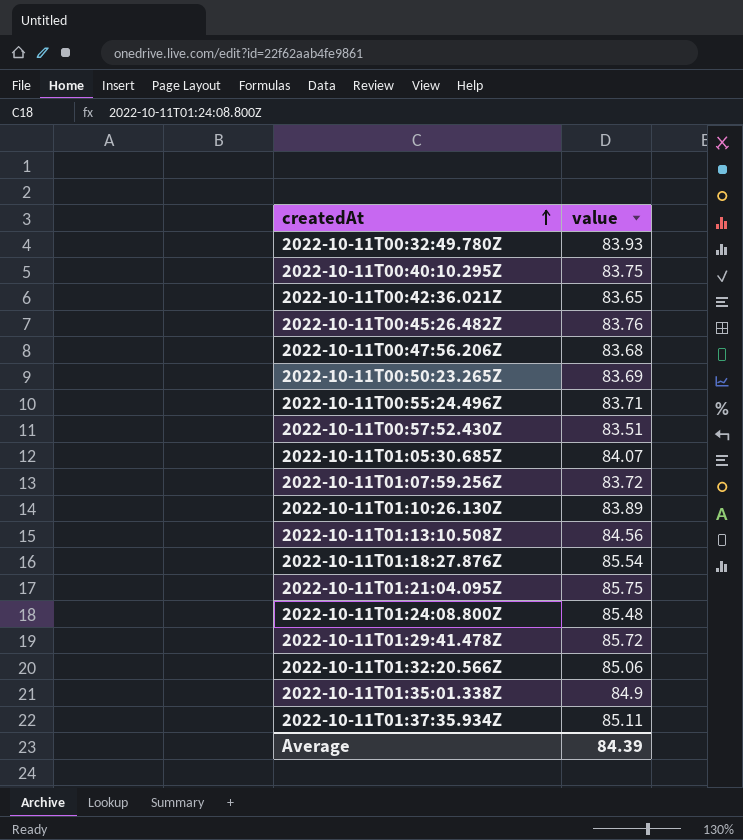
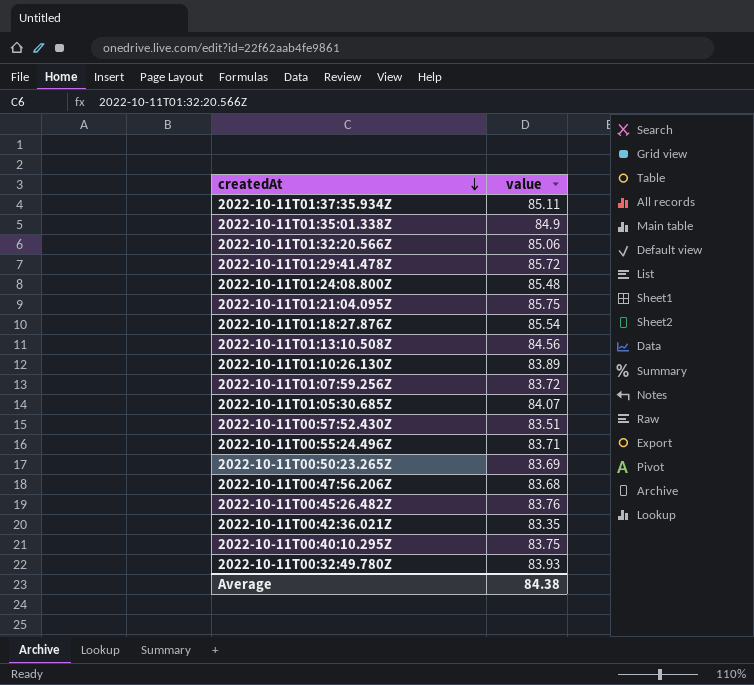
row order: createdAt ascending -> createdAt descending
2022-10-11T00:42:36.021Z | value: 83.65 -> 83.35
Average | value: 84.39 -> 84.38

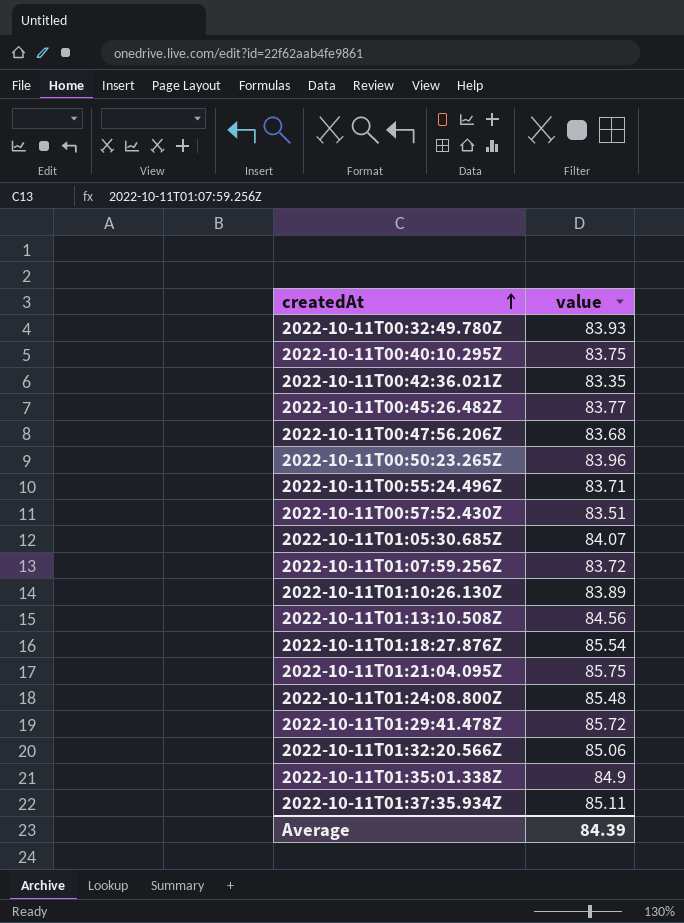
row order: createdAt descending -> createdAt ascending
2022-10-11T00:45:26.482Z | value: 83.76 -> 83.77
2022-10-11T00:50:23.265Z | value: 83.69 -> 83.96
Average | value: 84.38 -> 84.39

